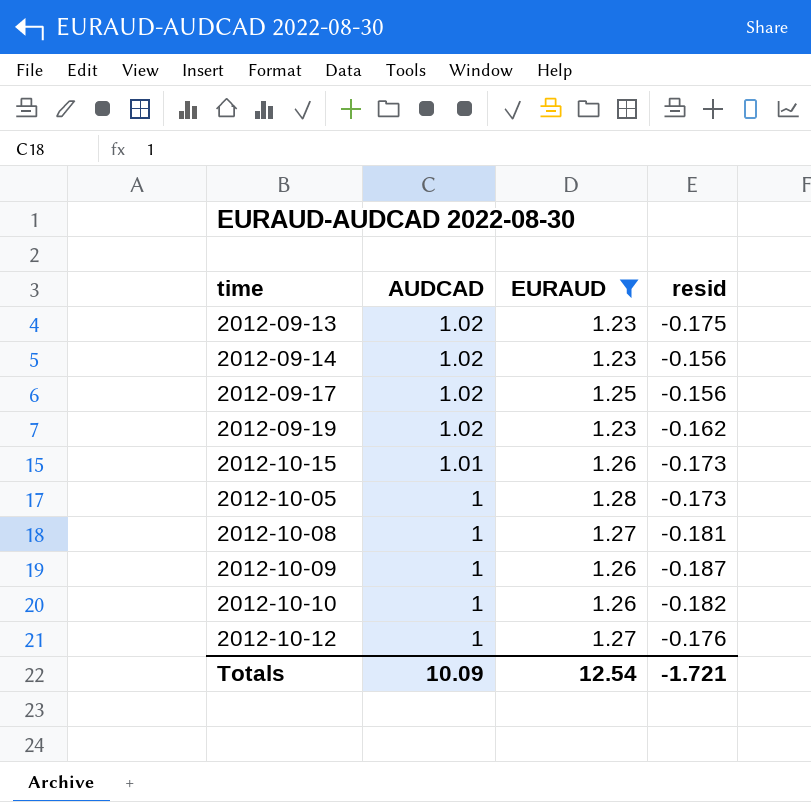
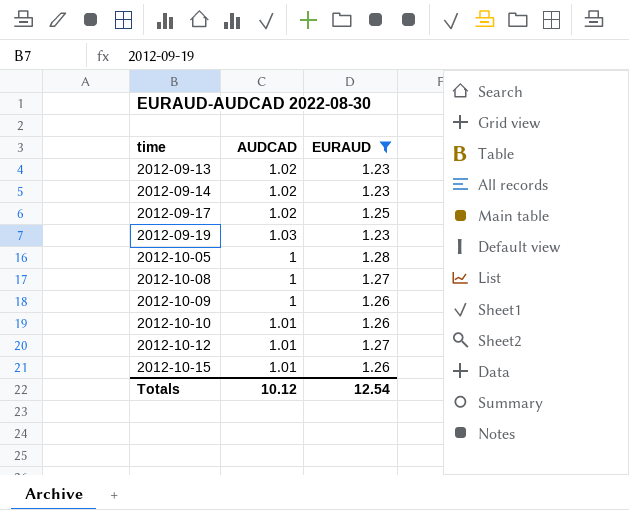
row order: AUDCAD descending -> time ascending
column resid | position: 4 -> none
2012-09-19 | AUDCAD: 1.02 -> 1.03
2012-10-10 | AUDCAD: 1 -> 1.01
2012-10-12 | AUDCAD: 1 -> 1.01
Totals | AUDCAD: 10.09 -> 10.12

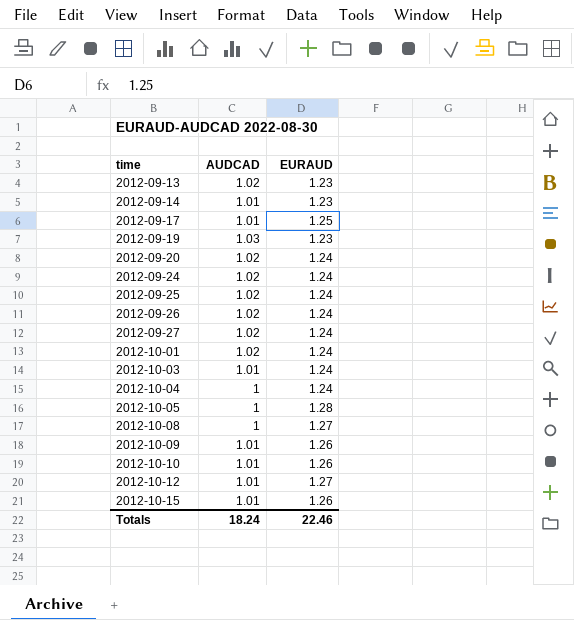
filter: EURAUD != 1.24 -> none
2012-09-14 | AUDCAD: 1.02 -> 1.01
2012-09-17 | AUDCAD: 1.02 -> 1.01
2012-10-09 | AUDCAD: 1 -> 1.01
Totals | AUDCAD: 10.12 -> 18.24
Totals | EURAUD: 12.54 -> 22.46

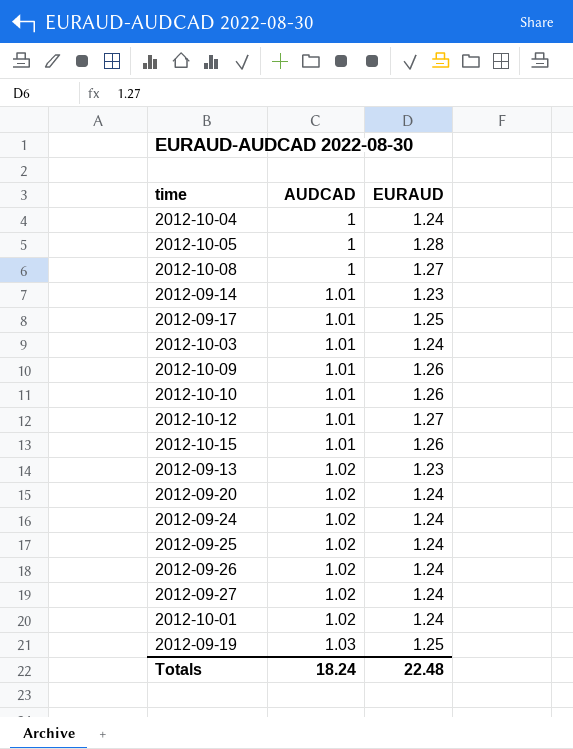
row order: time ascending -> AUDCAD ascending
2012-09-19 | EURAUD: 1.23 -> 1.25
Totals | EURAUD: 22.46 -> 22.48

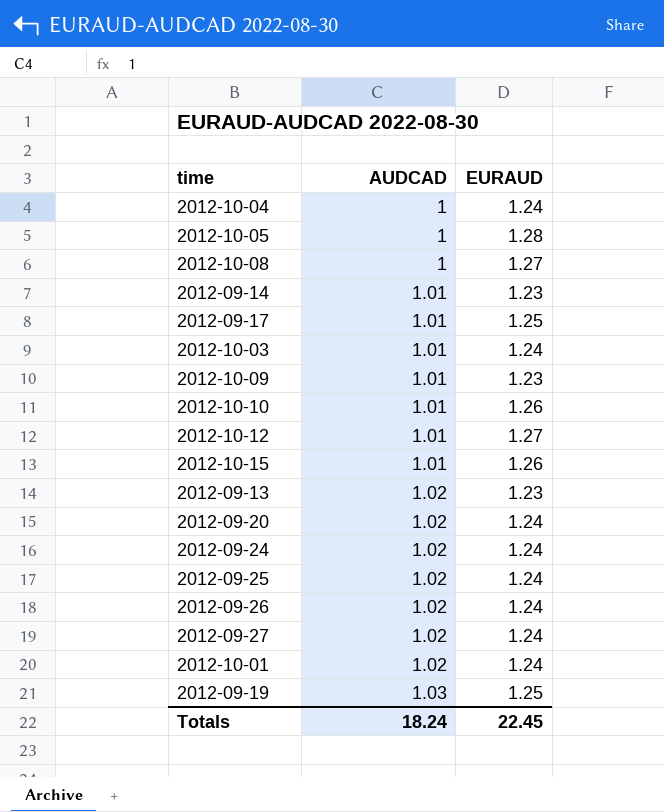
2012-10-09 | EURAUD: 1.26 -> 1.23
Totals | EURAUD: 22.48 -> 22.45

